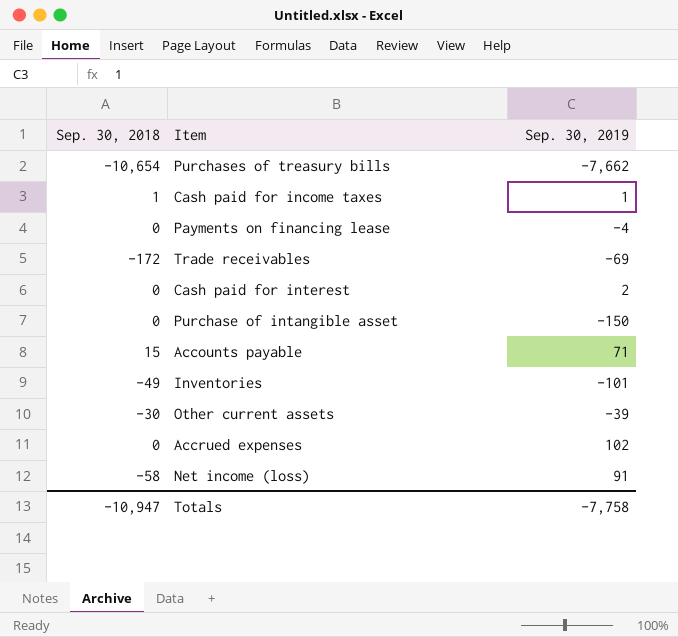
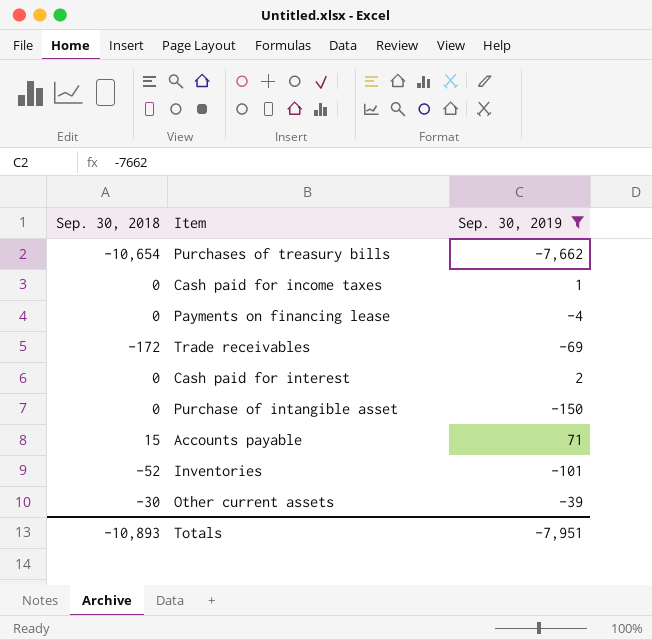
filter: none -> Sep. 30, 2019 <= 71
Cash paid for income taxes | Sep. 30, 2018: 1 -> 0
Inventories | Sep. 30, 2018: -49 -> -52
Totals | Sep. 30, 2018: -10,947 -> -10,893
Totals | Sep. 30, 2019: -7,758 -> -7,951

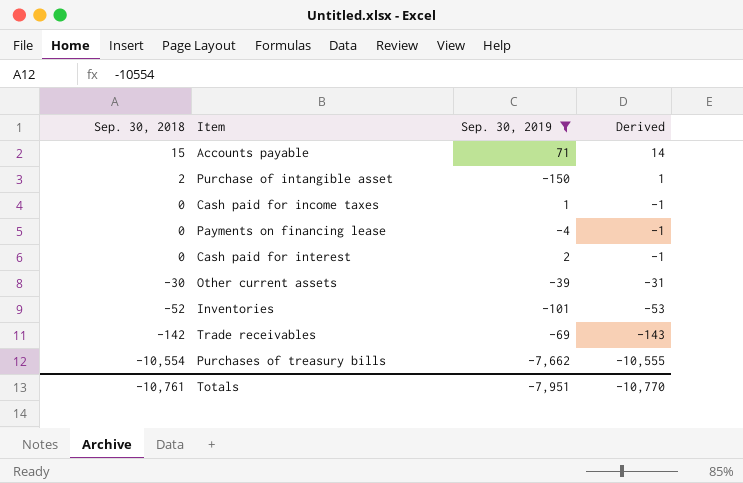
row order: none -> Sep. 30, 2018 descending
column Derived | formula: none -> [Sep. 30, 2018] - 1
Purchase of intangible asset | Sep. 30, 2018: 0 -> 2
Trade receivables | Sep. 30, 2018: -172 -> -142
Purchases of treasury bills | Sep. 30, 2018: -10,654 -> -10,554
Totals | Sep. 30, 2018: -10,893 -> -10,761

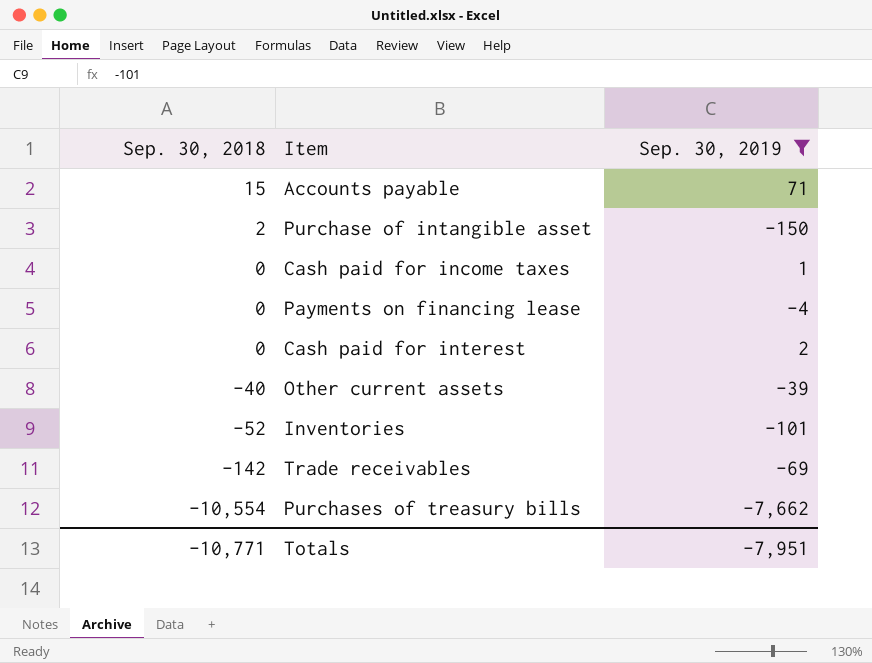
column Derived | formula: [Sep. 30, 2018] - 1 -> none
Other current assets | Sep. 30, 2018: -30 -> -40
Totals | Sep. 30, 2018: -10,761 -> -10,771

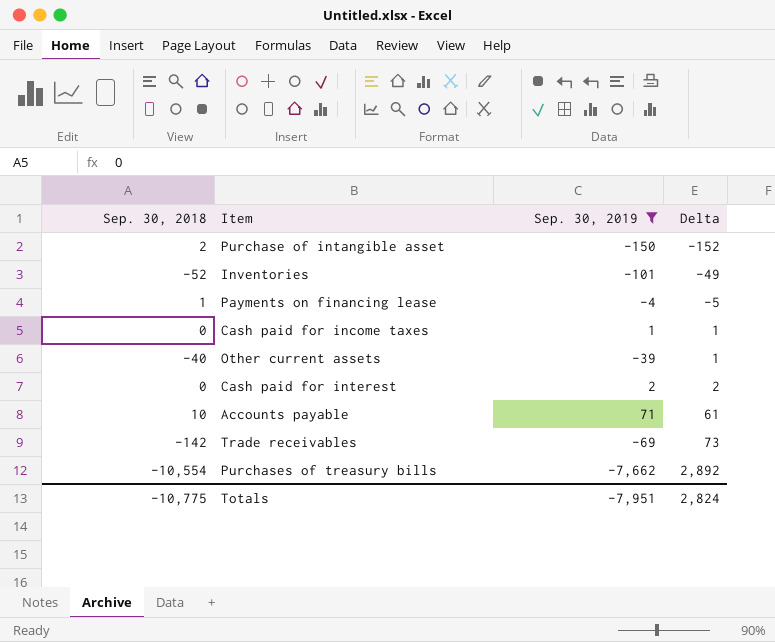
row order: Sep. 30, 2018 descending -> Delta ascending
column Delta | formula: none -> [Sep. 30, 2019] - [Sep. 30, 2018]
Payments on financing lease | Sep. 30, 2018: 0 -> 1
Accounts payable | Sep. 30, 2018: 15 -> 10
Totals | Sep. 30, 2018: -10,771 -> -10,775

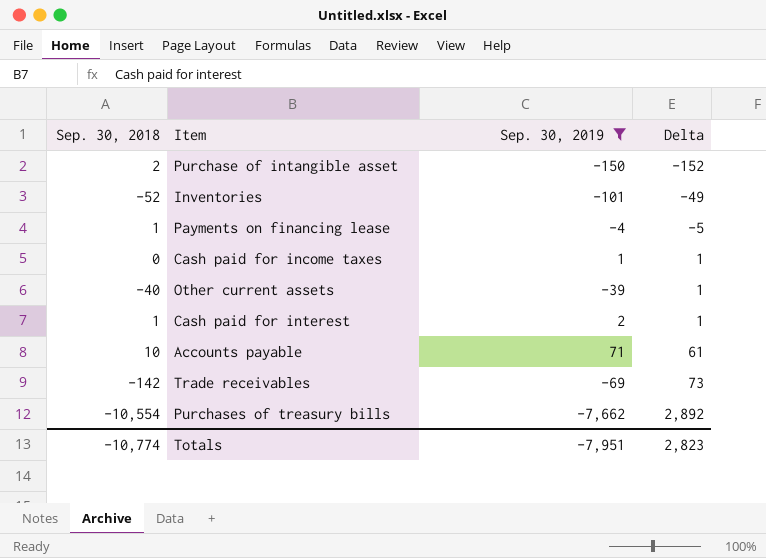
Cash paid for interest | Sep. 30, 2018: 0 -> 1
Cash paid for interest | Delta: 2 -> 1
Totals | Sep. 30, 2018: -10,775 -> -10,774
Totals | Delta: 2,824 -> 2,823

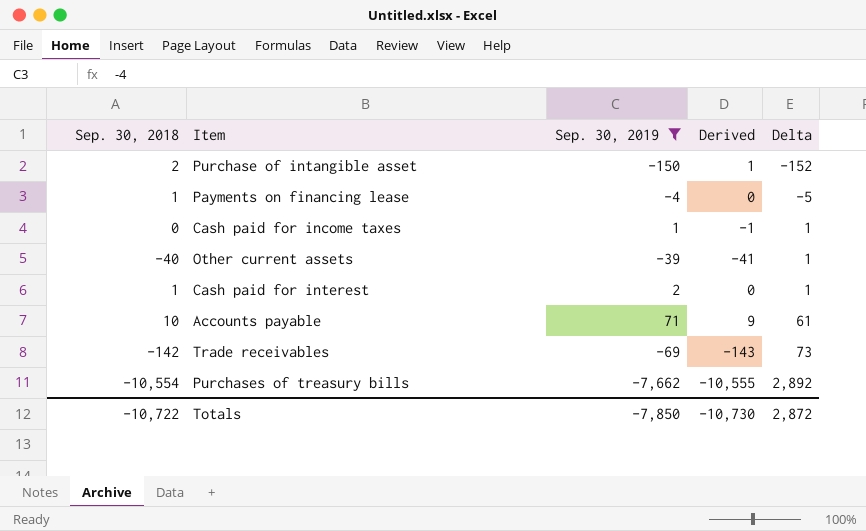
column Derived | formula: none -> [Sep. 30, 2018] - 1
row Inventories: -52 | -101 | -49 -> none
Totals | Sep. 30, 2018: -10,774 -> -10,722
Totals | Sep. 30, 2019: -7,951 -> -7,850
Totals | Delta: 2,823 -> 2,872

